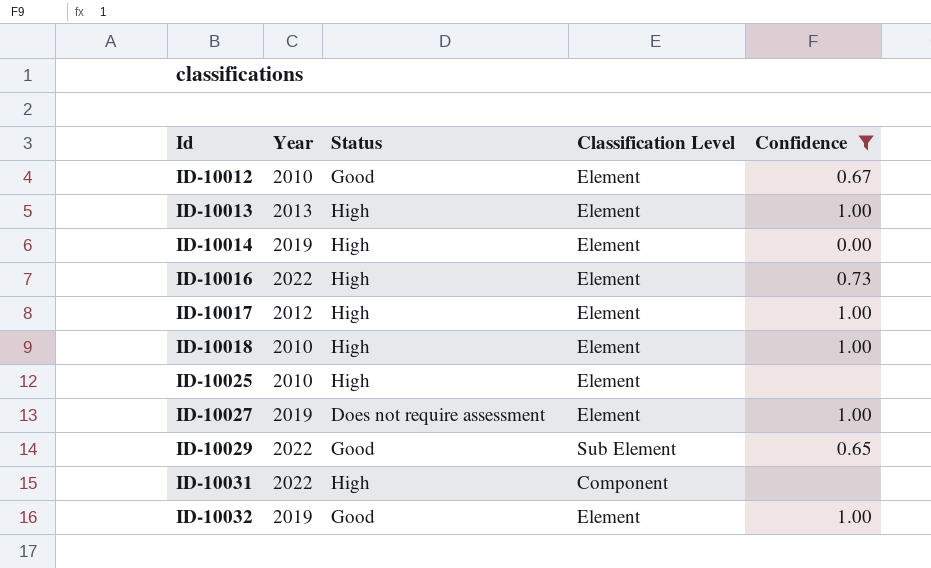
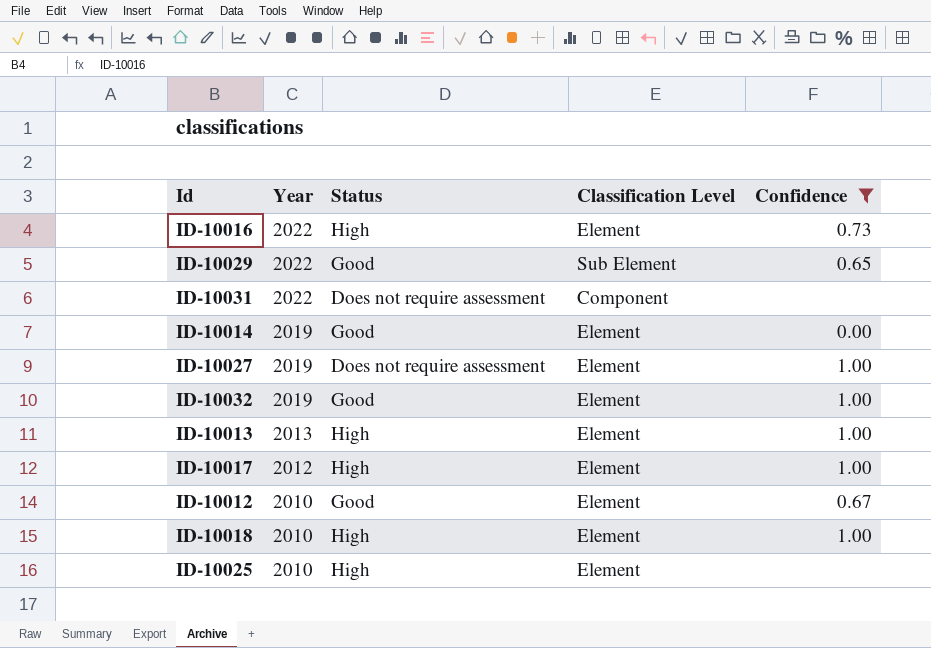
row order: Id ascending -> Year descending
ID-10031 | Status: High -> Does not require assessment
ID-10014 | Status: High -> Good

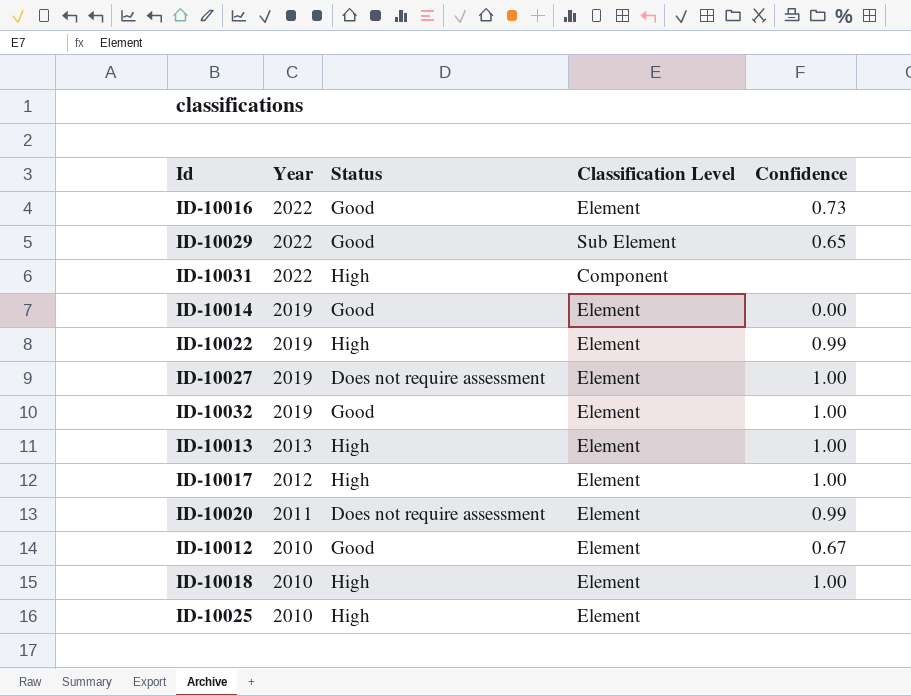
filter: Confidence != 0.99 -> none
ID-10016 | Status: High -> Good
ID-10031 | Status: Does not require assessment -> High

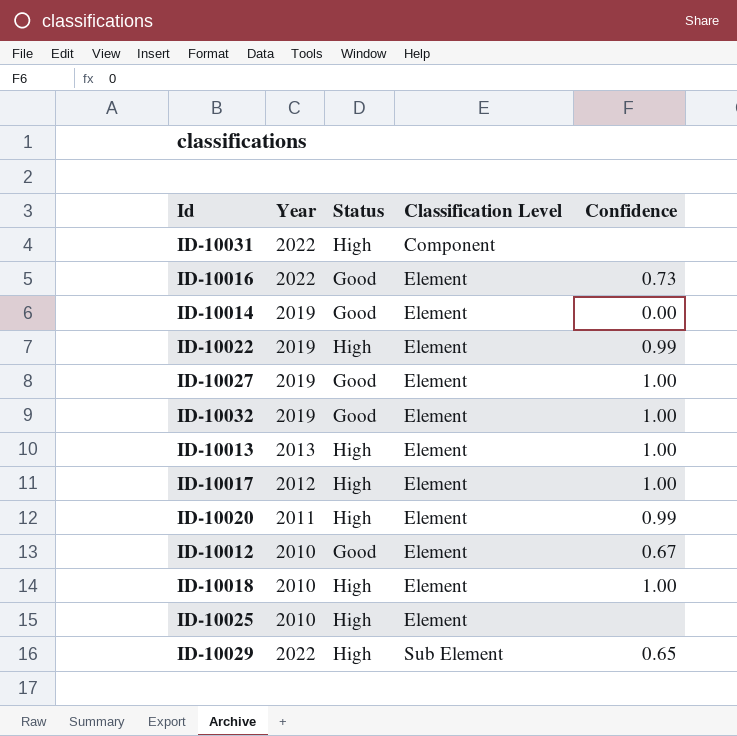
row order: Year descending -> Classification Level ascending
ID-10027 | Status: Does not require assessment -> Good
ID-10020 | Status: Does not require assessment -> High
ID-10029 | Status: Good -> High

